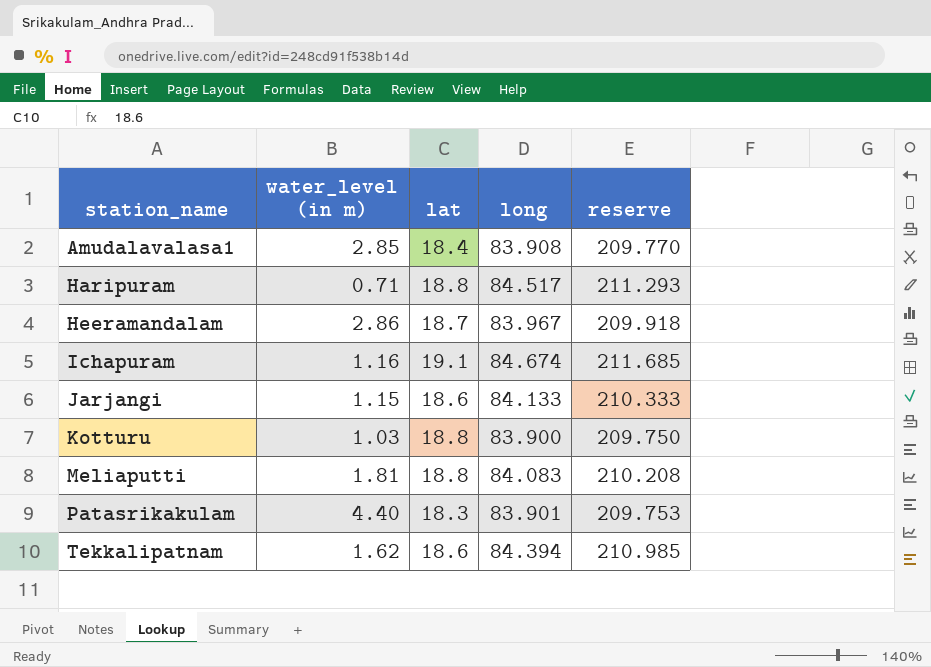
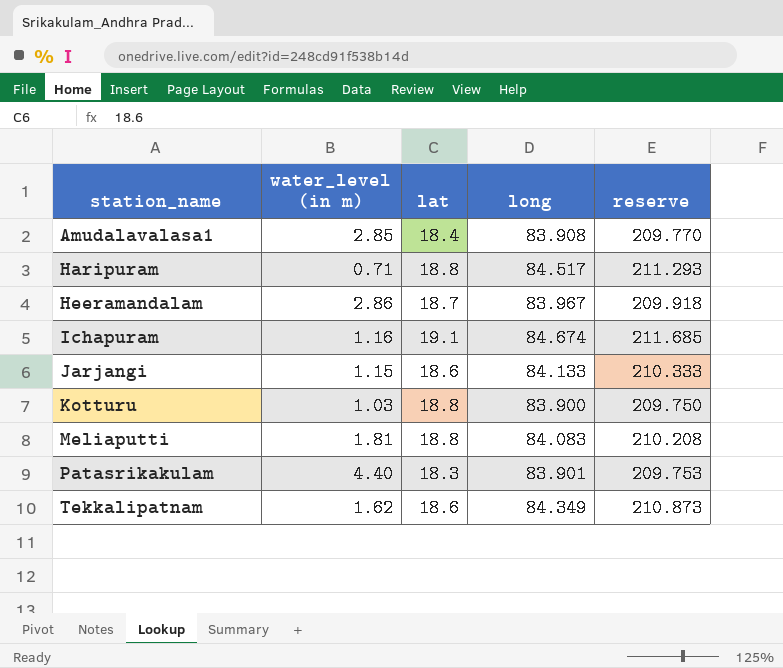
Tekkalipatnam | long: 84.394 -> 84.349
Tekkalipatnam | reserve: 210.985 -> 210.873

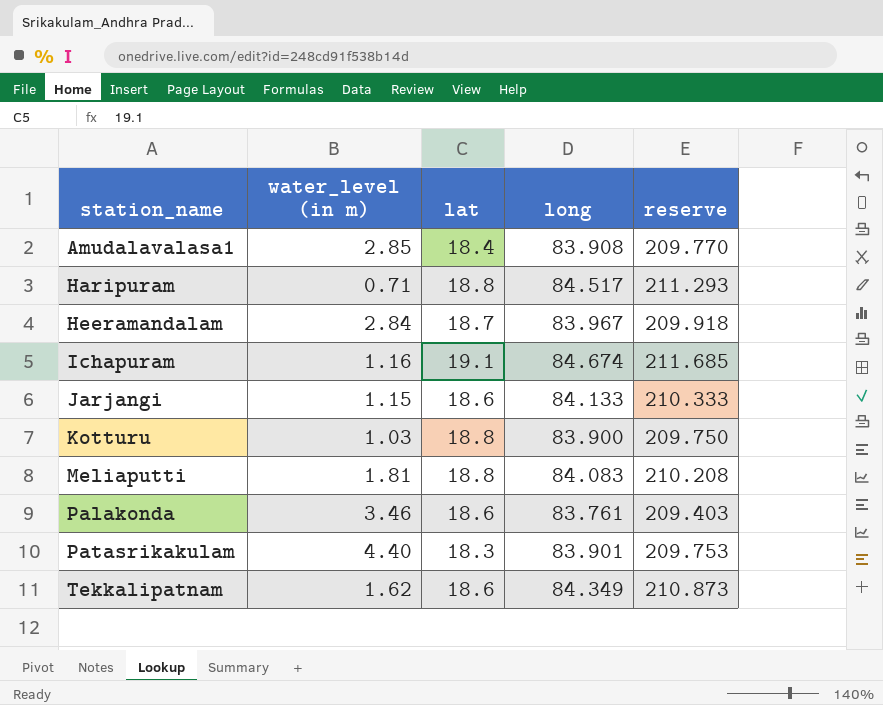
Heeramandalam | water_level (in m): 2.86 -> 2.84
row Palakonda: none -> 3.46 | 18.6 | 83.761 | 209.403

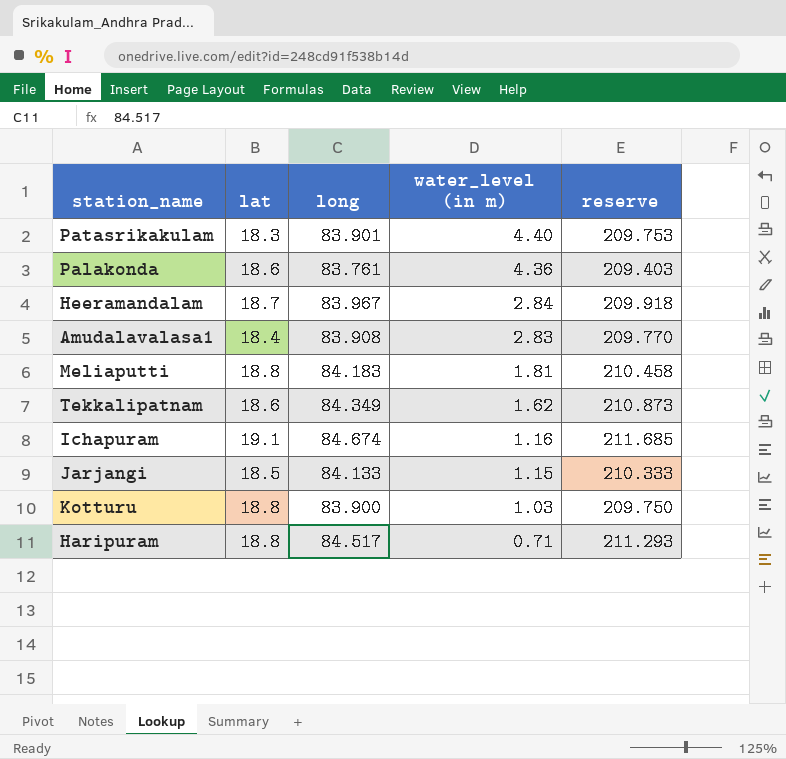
row order: station_name ascending -> water_level (in m) descending
column water_level (in m) | position: 2 -> 4
Palakonda | water_level (in m): 3.46 -> 4.36
Amudalavalasa1 | water_level (in m): 2.85 -> 2.83
Meliaputti | long: 84.083 -> 84.183
Meliaputti | reserve: 210.208 -> 210.458
Jarjangi | lat: 18.6 -> 18.5

